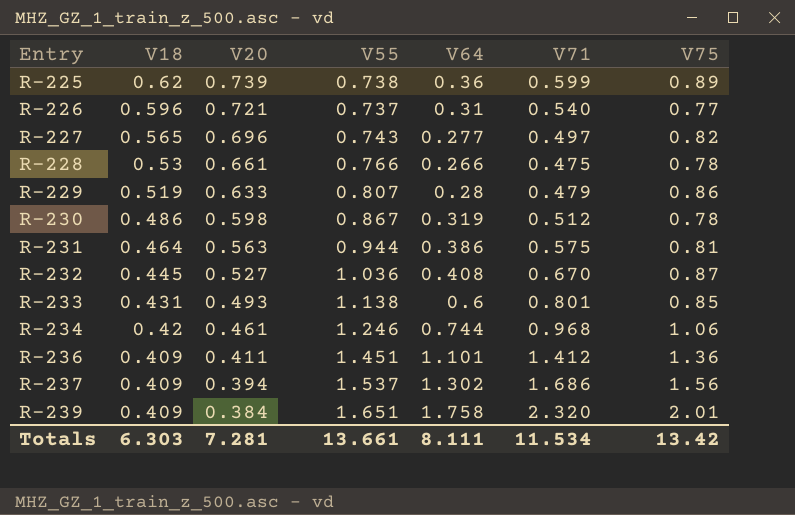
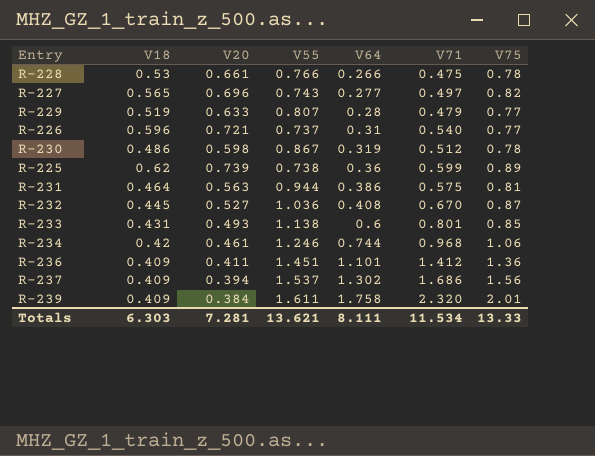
row order: Entry ascending -> V64 ascending
R-229 | V75: 0.86 -> 0.77
R-239 | V55: 1.651 -> 1.611
Totals | V55: 13.661 -> 13.621
Totals | V75: 13.42 -> 13.33

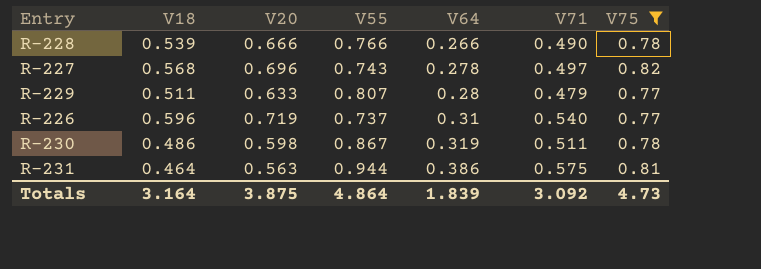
filter: none -> V75 <= 0.82
R-228 | V18: 0.53 -> 0.539
R-228 | V20: 0.661 -> 0.666
R-228 | V71: 0.475 -> 0.490
R-227 | V18: 0.565 -> 0.568
R-227 | V64: 0.277 -> 0.278
R-229 | V18: 0.519 -> 0.511
R-226 | V20: 0.721 -> 0.719
R-230 | V71: 0.512 -> 0.511
Totals | V18: 6.303 -> 3.164
Totals | V20: 7.281 -> 3.875
Totals | V55: 13.621 -> 4.864
Totals | V64: 8.111 -> 1.839
Totals | V71: 11.534 -> 3.092
Totals | V75: 13.33 -> 4.73

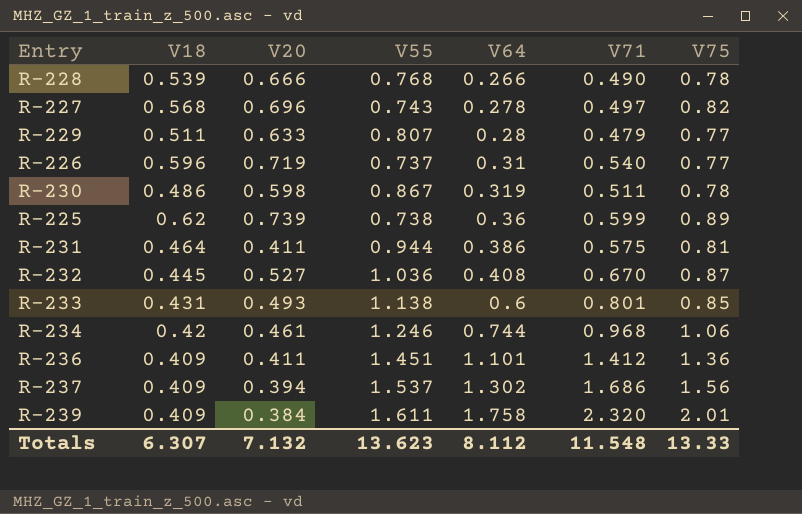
filter: V75 <= 0.82 -> none
R-228 | V55: 0.766 -> 0.768
R-231 | V20: 0.563 -> 0.411
Totals | V18: 3.164 -> 6.307
Totals | V20: 3.875 -> 7.132
Totals | V55: 4.864 -> 13.623
Totals | V64: 1.839 -> 8.112
Totals | V71: 3.092 -> 11.548
Totals | V75: 4.73 -> 13.33

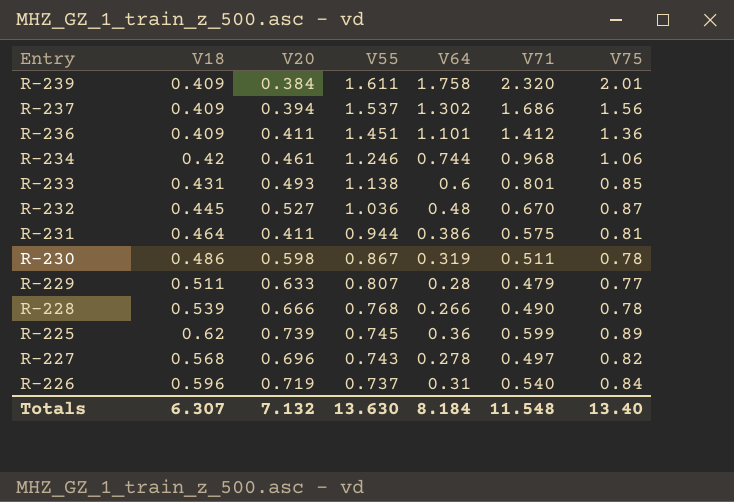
row order: V64 ascending -> V55 descending
R-232 | V64: 0.408 -> 0.48
R-225 | V55: 0.738 -> 0.745
R-226 | V75: 0.77 -> 0.84
Totals | V55: 13.623 -> 13.630
Totals | V64: 8.112 -> 8.184
Totals | V75: 13.33 -> 13.40

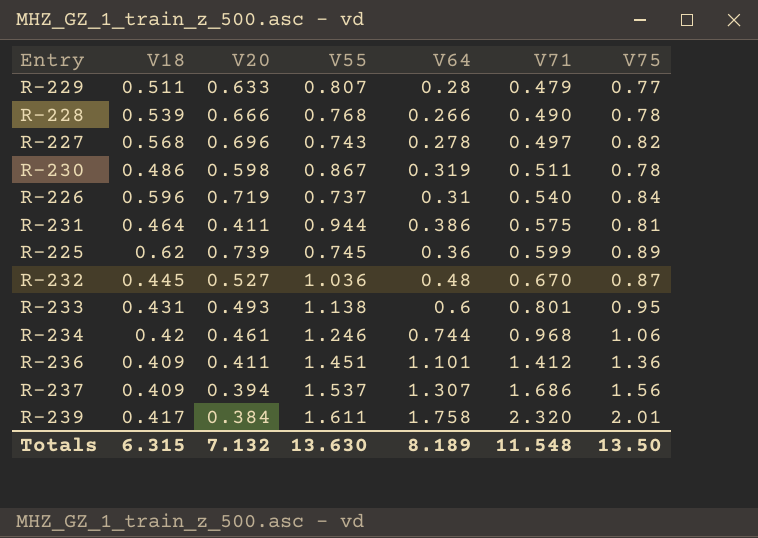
row order: V55 descending -> V71 ascending
R-233 | V75: 0.85 -> 0.95
R-237 | V64: 1.302 -> 1.307
R-239 | V18: 0.409 -> 0.417
Totals | V18: 6.307 -> 6.315
Totals | V64: 8.184 -> 8.189
Totals | V75: 13.40 -> 13.50

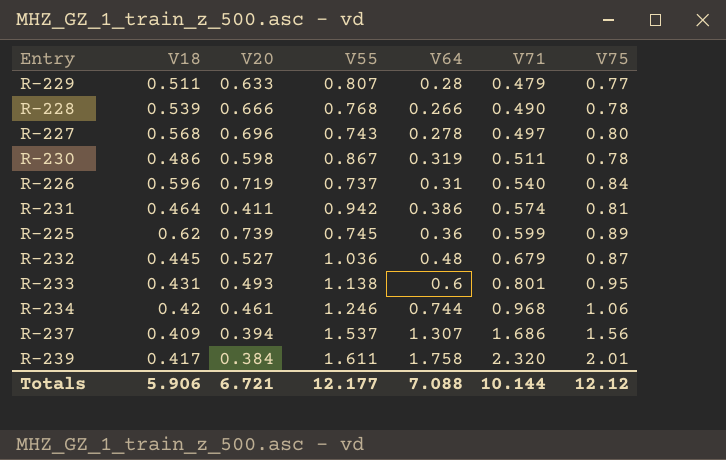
row R-236: 0.409 | 0.411 | 1.451 | 1.101 | 1.412 | 1.36 -> none
R-227 | V75: 0.82 -> 0.80
R-231 | V55: 0.944 -> 0.942
R-231 | V71: 0.575 -> 0.574
R-232 | V71: 0.670 -> 0.679
Totals | V18: 6.315 -> 5.906
Totals | V20: 7.132 -> 6.721
Totals | V55: 13.630 -> 12.177
Totals | V64: 8.189 -> 7.088
Totals | V71: 11.548 -> 10.144
Totals | V75: 13.50 -> 12.12

